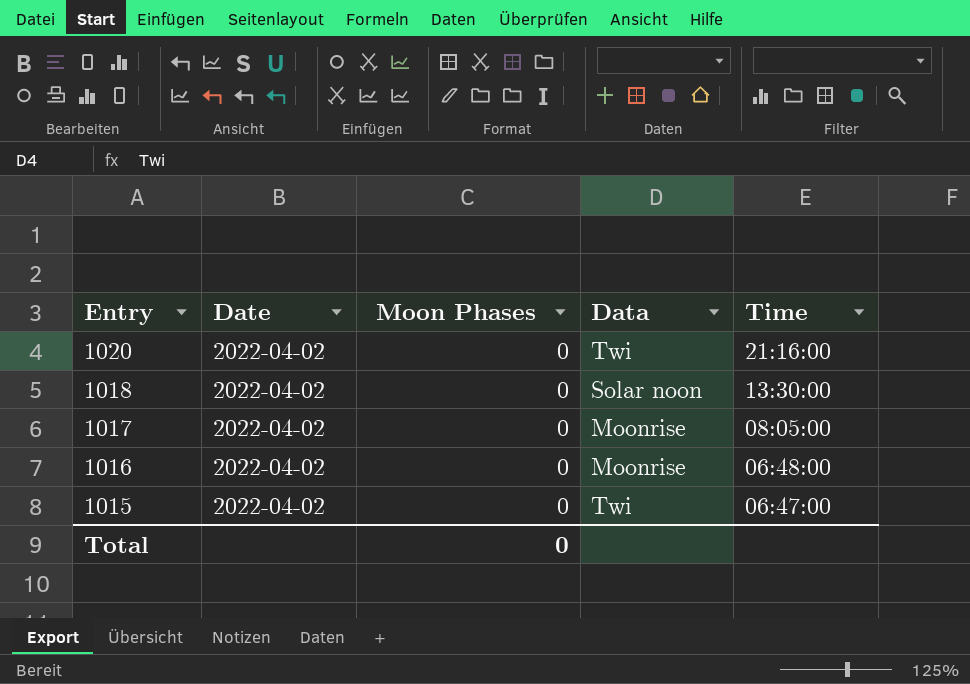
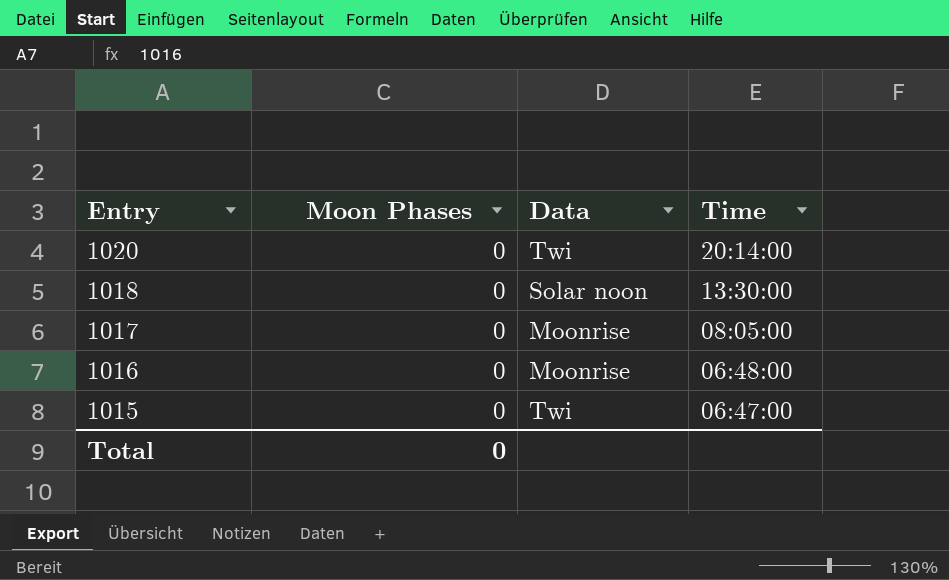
column Date | position: 2 -> none
1020 | Time: 21:16:00 -> 20:14:00

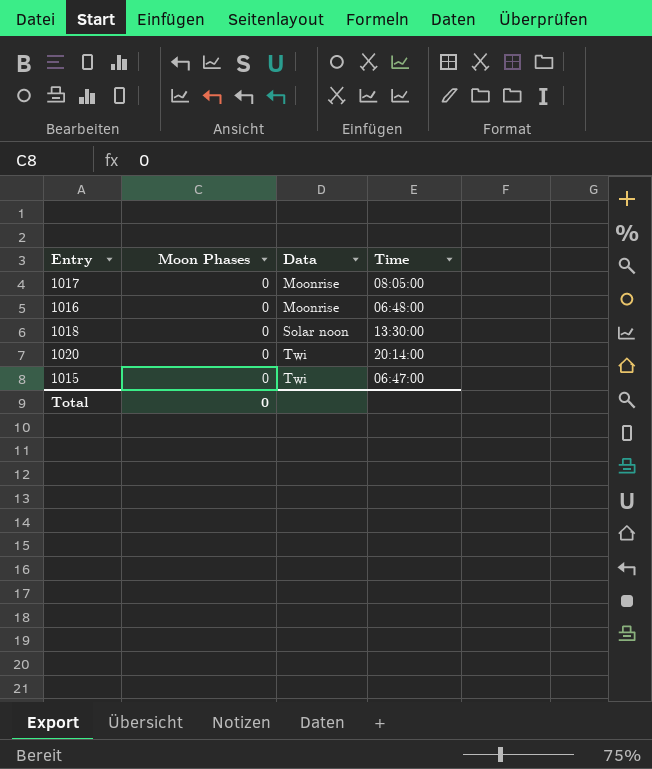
row order: Entry descending -> Data ascending

